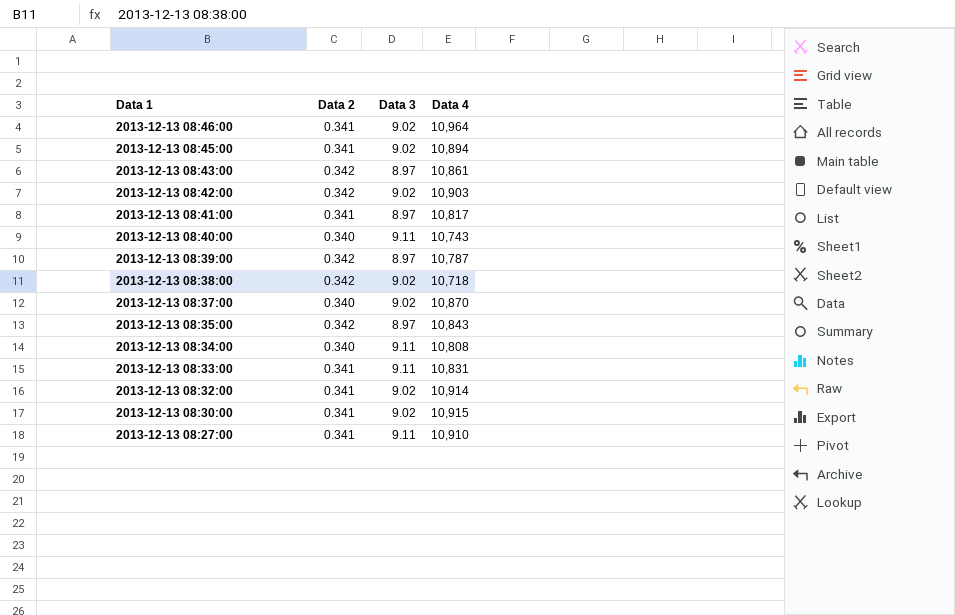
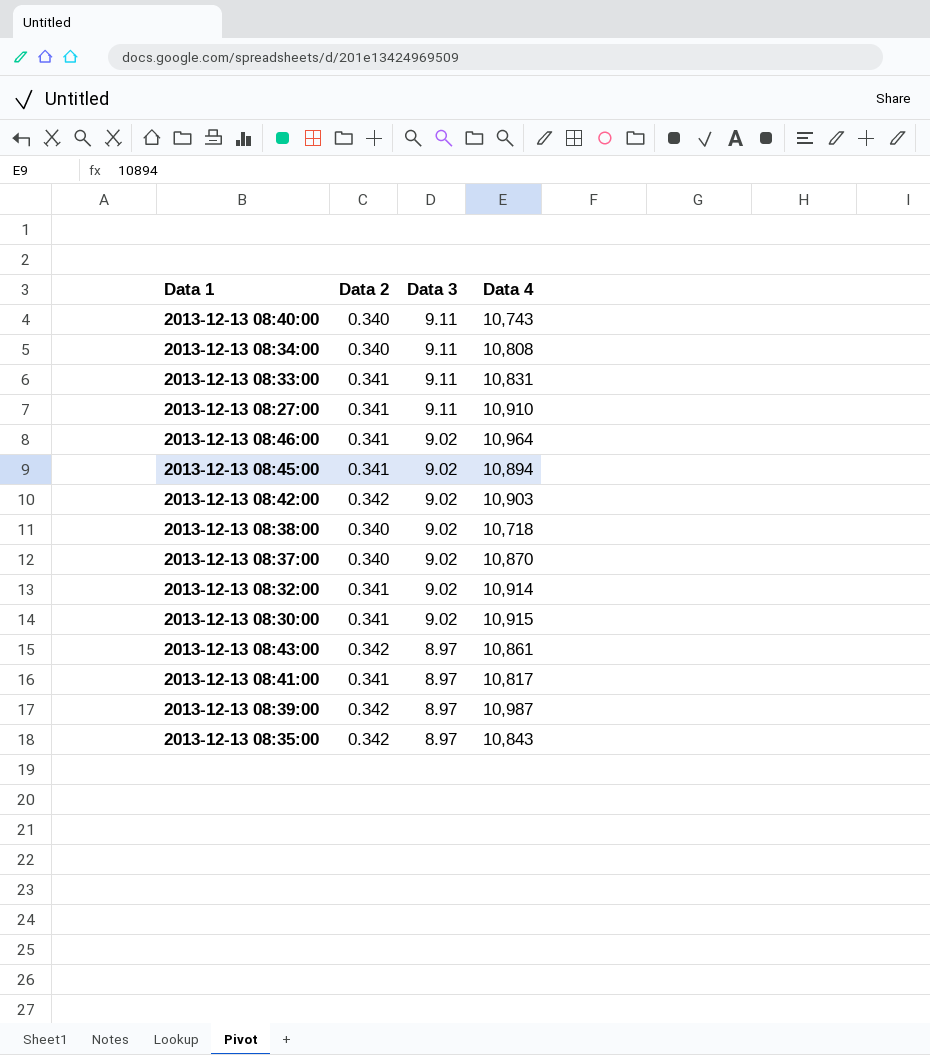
row order: Data 1 descending -> Data 3 descending
2013-12-13 08:38:00 | Data 2: 0.342 -> 0.340
2013-12-13 08:39:00 | Data 4: 10,787 -> 10,987

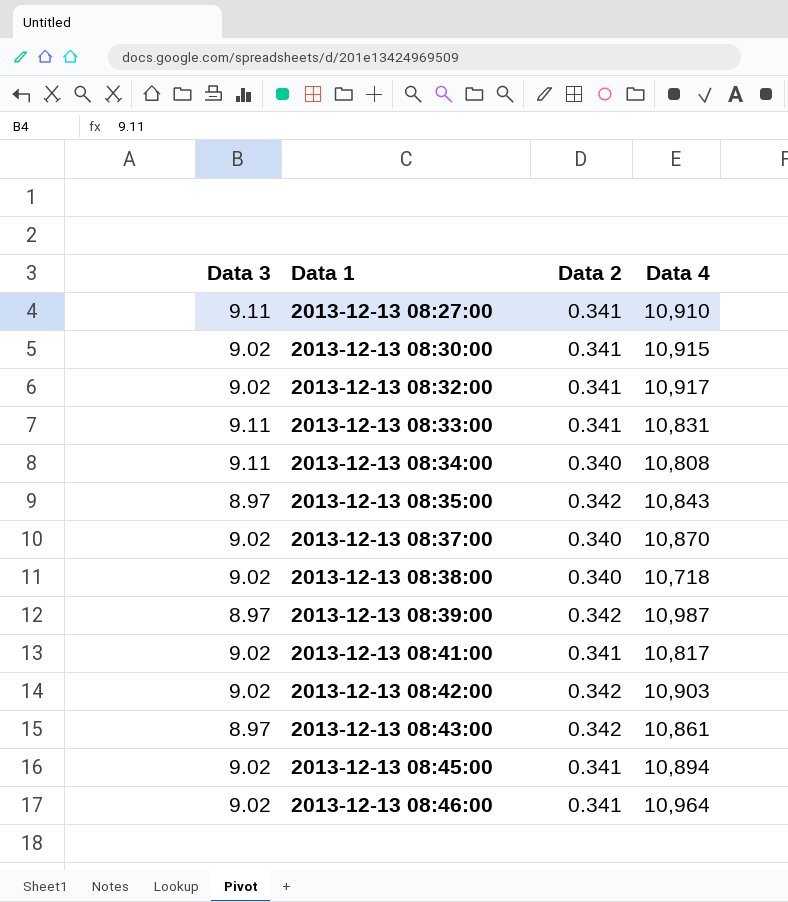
row order: Data 3 descending -> Data 1 ascending
column Data 3 | position: 3 -> 1
row 2013-12-13 08:40:00: 0.340 | 9.11 | 10,743 -> none
2013-12-13 08:32:00 | Data 4: 10,914 -> 10,917
2013-12-13 08:41:00 | Data 3: 8.97 -> 9.02

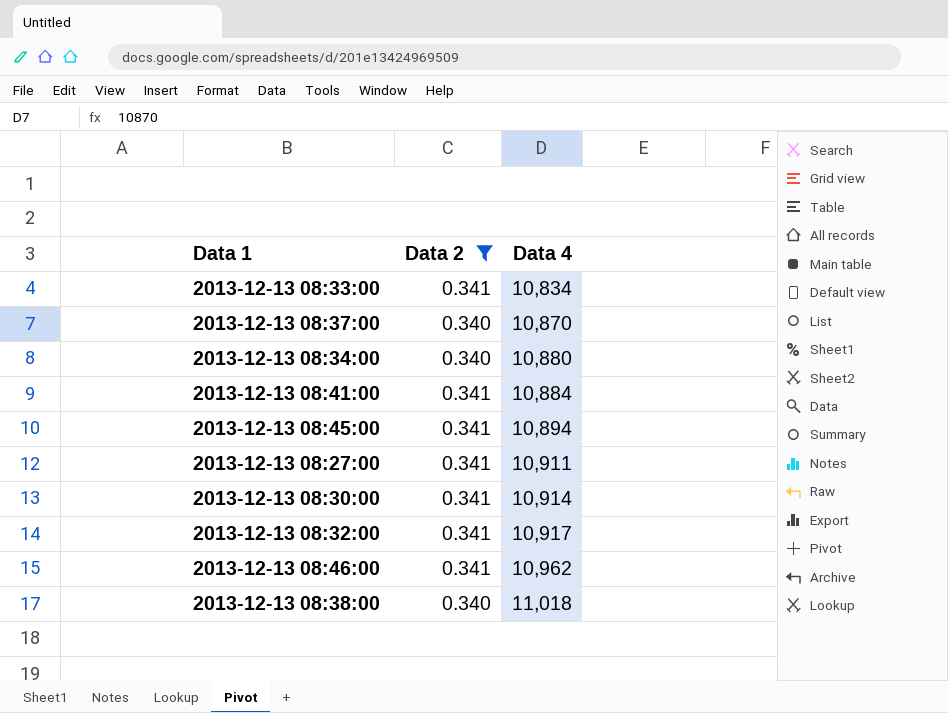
filter: none -> Data 2 != 0.342
row order: Data 1 ascending -> Data 4 ascending
column Data 3 | position: 1 -> none
2013-12-13 08:33:00 | Data 4: 10,831 -> 10,834
2013-12-13 08:34:00 | Data 4: 10,808 -> 10,880
2013-12-13 08:41:00 | Data 4: 10,817 -> 10,884
2013-12-13 08:27:00 | Data 4: 10,910 -> 10,911
2013-12-13 08:30:00 | Data 4: 10,915 -> 10,914
2013-12-13 08:46:00 | Data 4: 10,964 -> 10,962
2013-12-13 08:38:00 | Data 4: 10,718 -> 11,018

